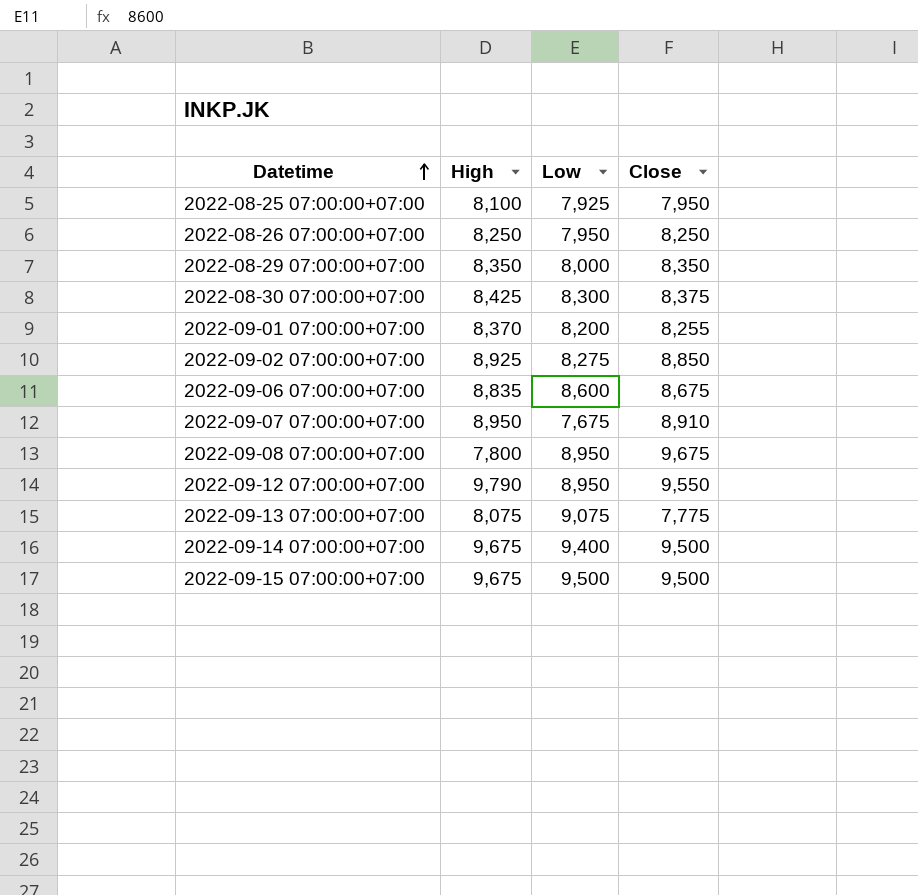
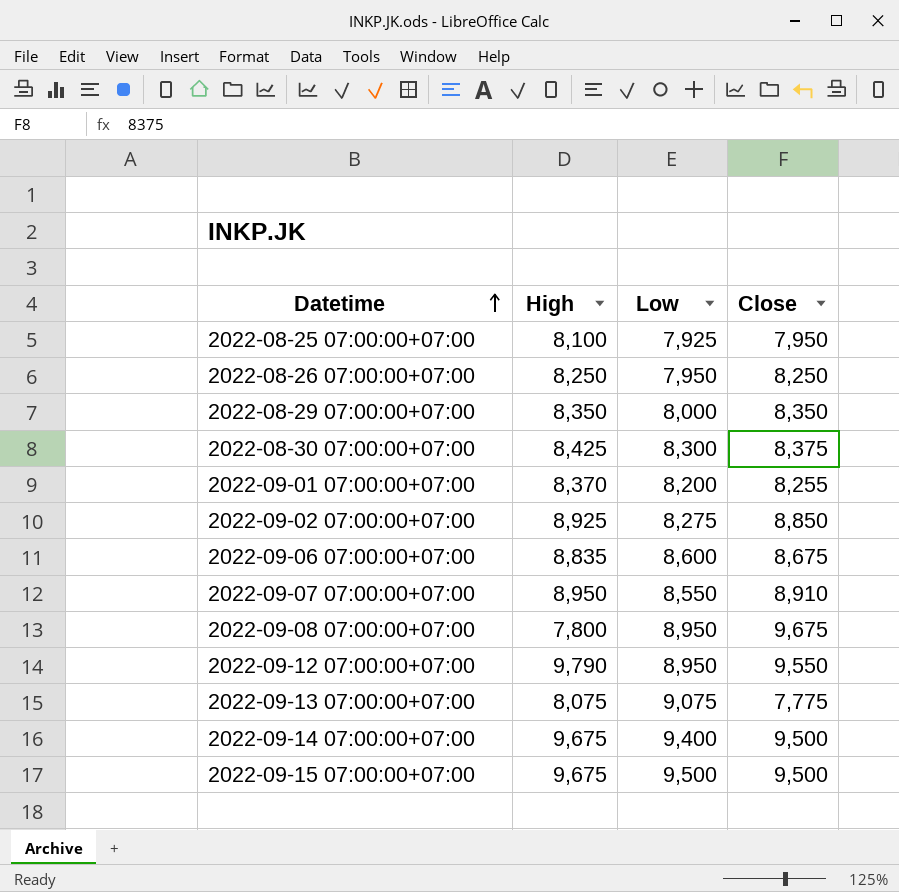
2022-09-07 07:00:00+07:00 | Low: 7,675 -> 8,550

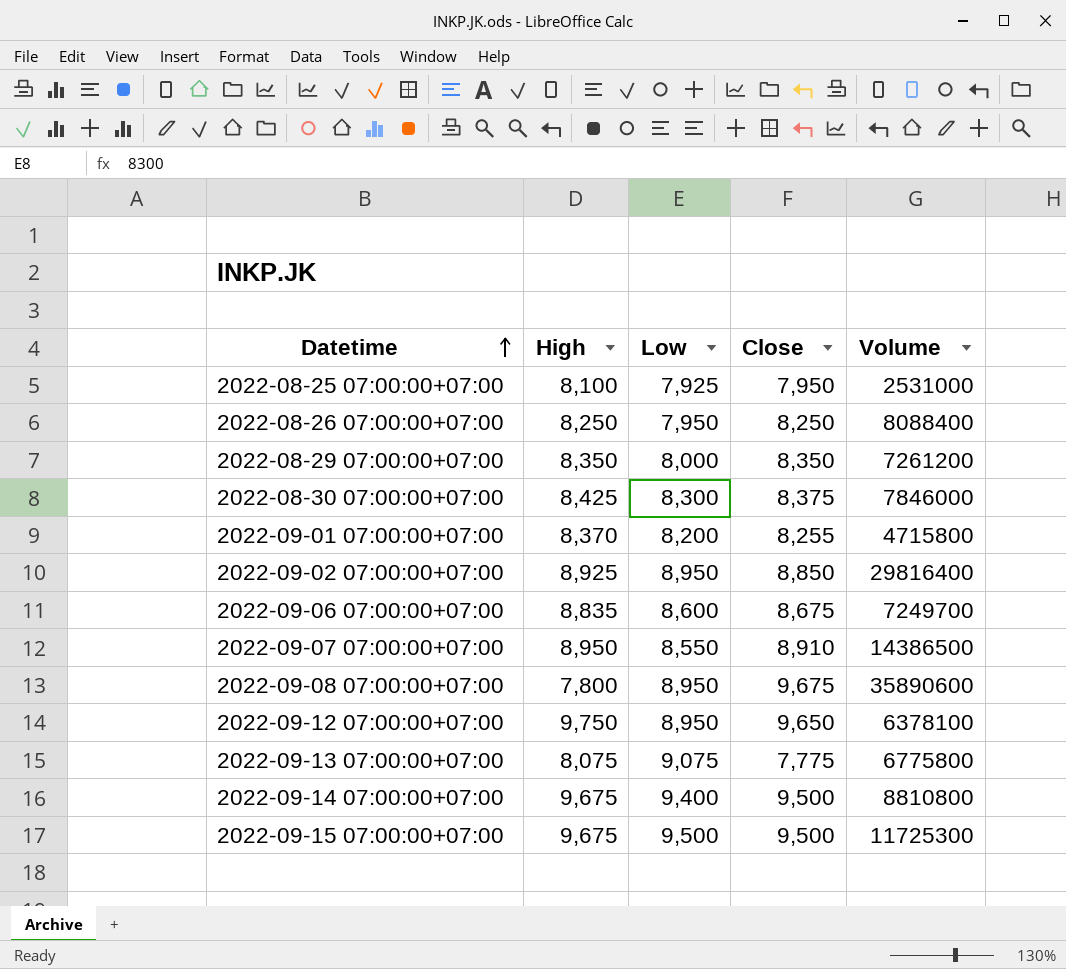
column Volume | position: none -> 5
2022-09-02 07:00:00+07:00 | Low: 8,275 -> 8,950
2022-09-12 07:00:00+07:00 | High: 9,790 -> 9,750
2022-09-12 07:00:00+07:00 | Close: 9,550 -> 9,650

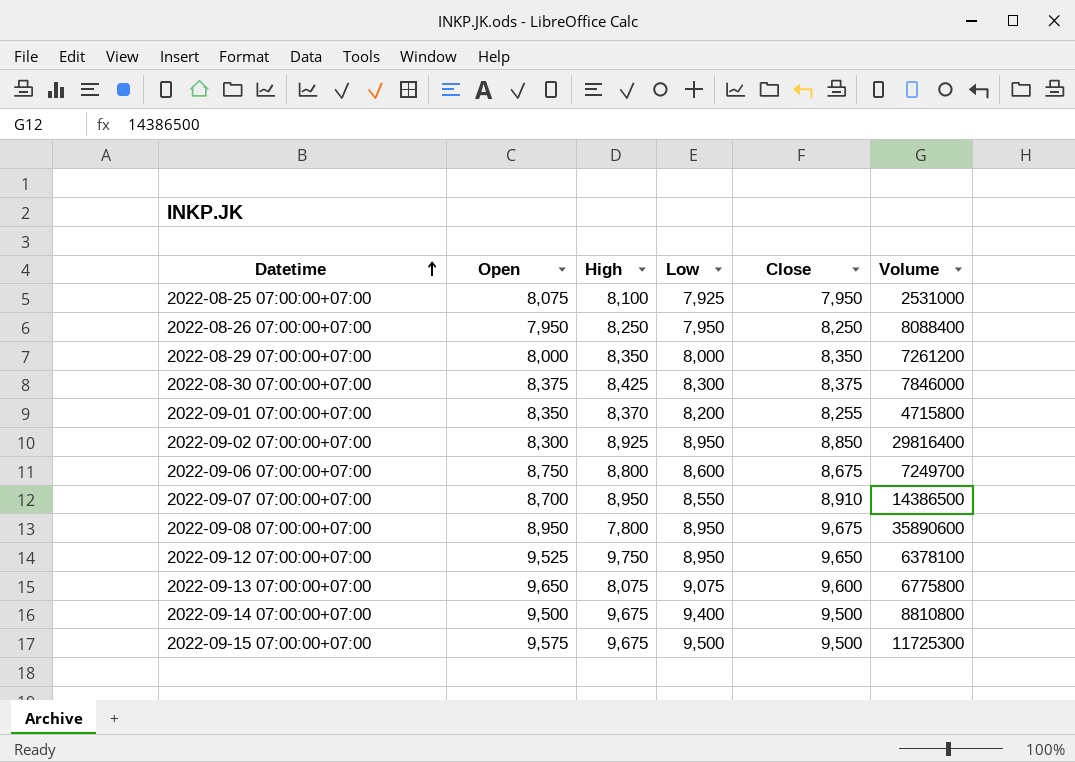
column Open | position: none -> 2
2022-09-06 07:00:00+07:00 | High: 8,835 -> 8,800
2022-09-13 07:00:00+07:00 | Close: 7,775 -> 9,600

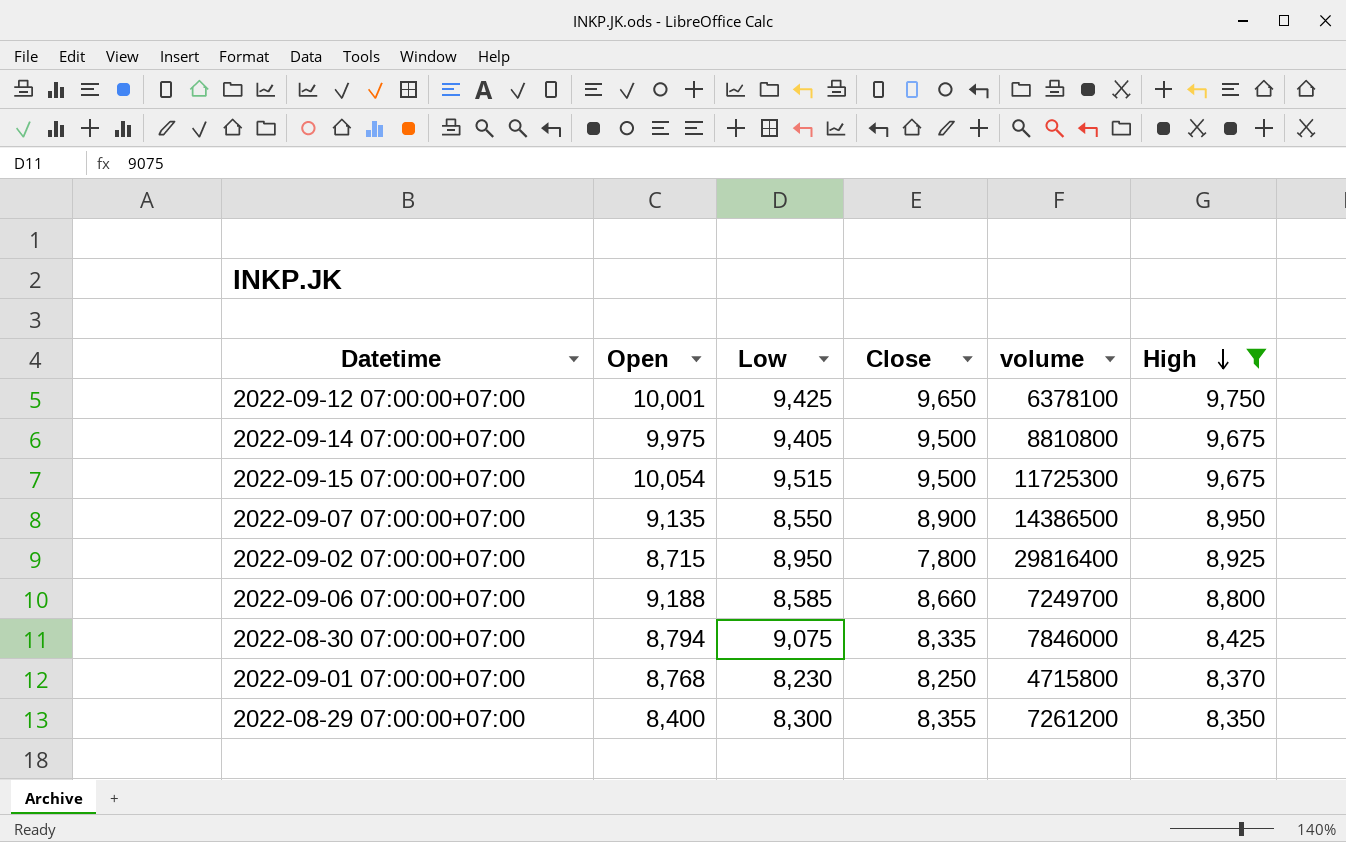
filter: none -> High >= 8,350
row order: Datetime ascending -> High descending
column name: Volume -> volume
column High | position: 3 -> 6
2022-09-12 07:00:00+07:00 | Open: 9,525 -> 10,001
2022-09-12 07:00:00+07:00 | Low: 8,950 -> 9,425
2022-09-14 07:00:00+07:00 | Open: 9,500 -> 9,975
2022-09-14 07:00:00+07:00 | Low: 9,400 -> 9,405
2022-09-15 07:00:00+07:00 | Open: 9,575 -> 10,054
2022-09-15 07:00:00+07:00 | Low: 9,500 -> 9,515
2022-09-07 07:00:00+07:00 | Open: 8,700 -> 9,135
2022-09-07 07:00:00+07:00 | Close: 8,910 -> 8,900
2022-09-02 07:00:00+07:00 | Open: 8,300 -> 8,715
2022-09-02 07:00:00+07:00 | Close: 8,850 -> 7,800
2022-09-06 07:00:00+07:00 | Open: 8,750 -> 9,188
2022-09-06 07:00:00+07:00 | Low: 8,600 -> 8,585
2022-09-06 07:00:00+07:00 | Close: 8,675 -> 8,660
2022-08-30 07:00:00+07:00 | Open: 8,375 -> 8,794
2022-08-30 07:00:00+07:00 | Low: 8,300 -> 9,075
2022-08-30 07:00:00+07:00 | Close: 8,375 -> 8,335
2022-09-01 07:00:00+07:00 | Open: 8,350 -> 8,768
2022-09-01 07:00:00+07:00 | Low: 8,200 -> 8,230
2022-09-01 07:00:00+07:00 | Close: 8,255 -> 8,250
2022-08-29 07:00:00+07:00 | Open: 8,000 -> 8,400
2022-08-29 07:00:00+07:00 | Low: 8,000 -> 8,300
2022-08-29 07:00:00+07:00 | Close: 8,350 -> 8,355

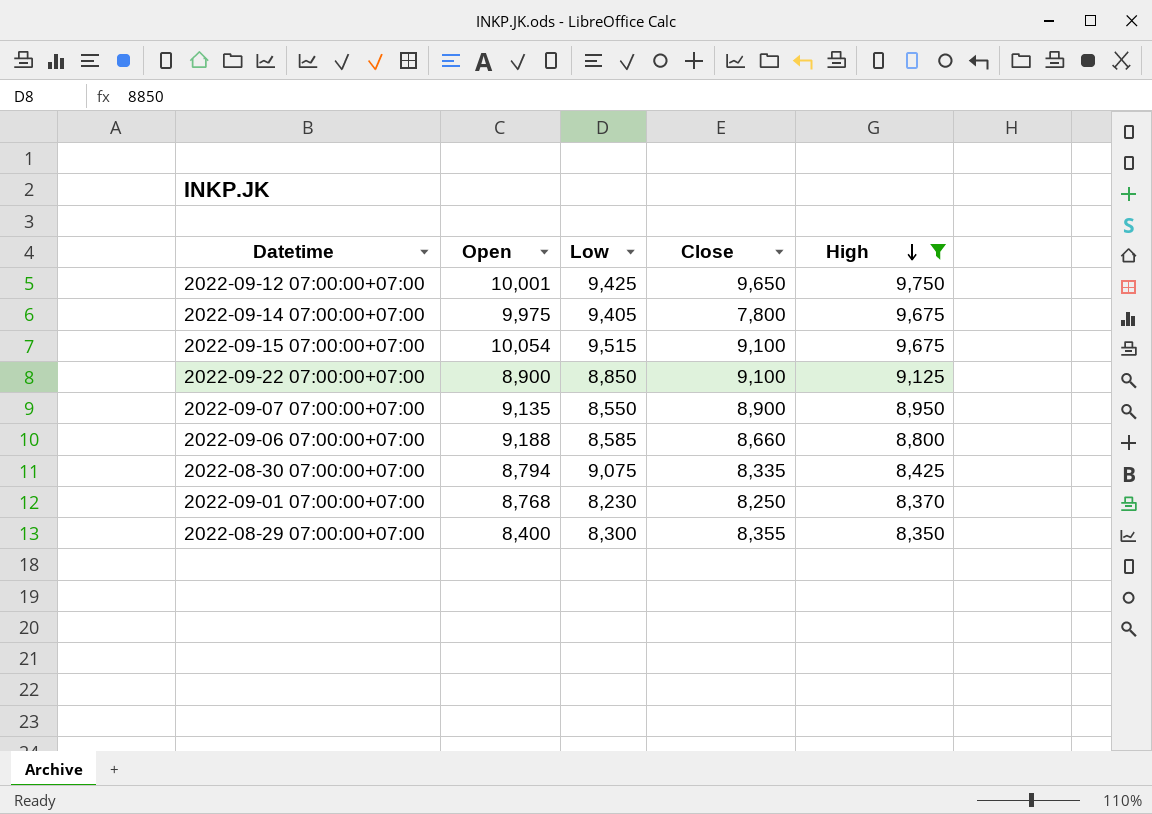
column volume | position: 5 -> none
row 2022-09-02 07:00:00+07:00: 8,715 | 8,950 | 7,800 | 29816400 | 8,925 -> none
2022-09-14 07:00:00+07:00 | Close: 9,500 -> 7,800
2022-09-15 07:00:00+07:00 | Close: 9,500 -> 9,100
row 2022-09-22 07:00:00+07:00: none -> 8,900 | 8,850 | 9,100 | 9,125

